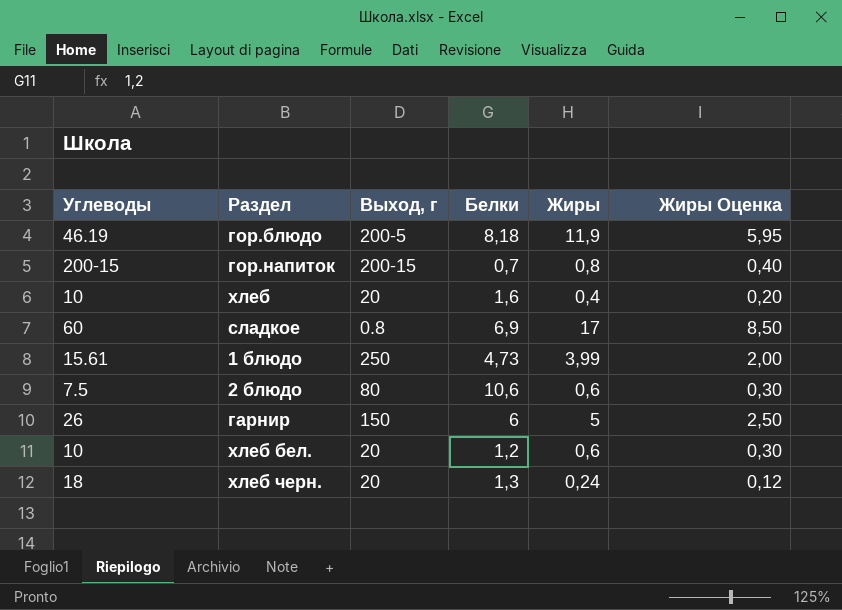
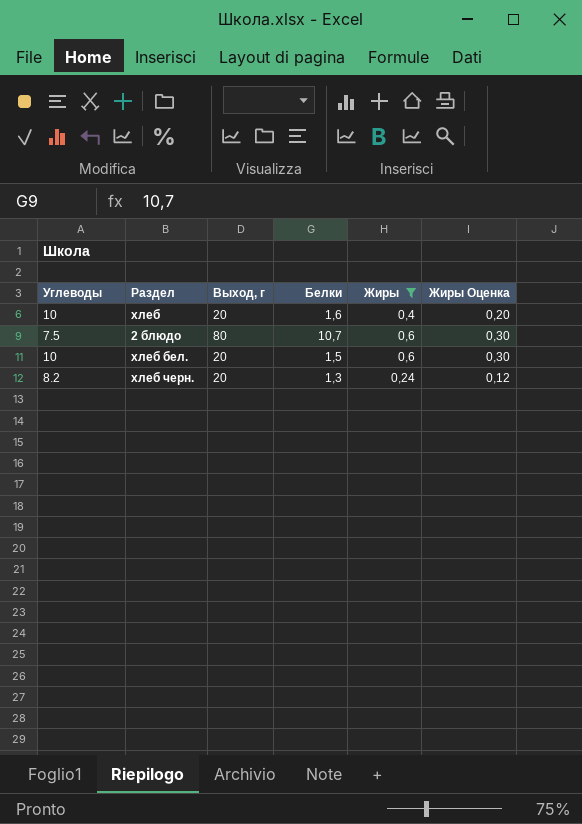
filter: none -> Жиры <= 0,6
2 блюдо | Белки: 10,6 -> 10,7
хлеб бел. | Белки: 1,2 -> 1,5
хлеб черн. | Углеводы: 18 -> 8.2

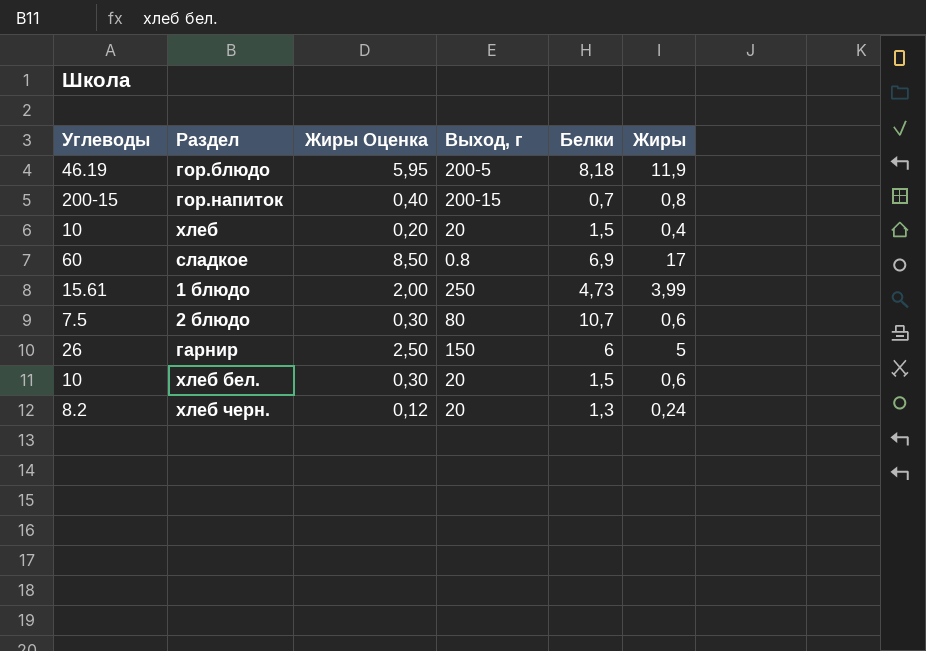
filter: Жиры <= 0,6 -> none
column Жиры Оценка | position: 6 -> 3
хлеб | Белки: 1,6 -> 1,5

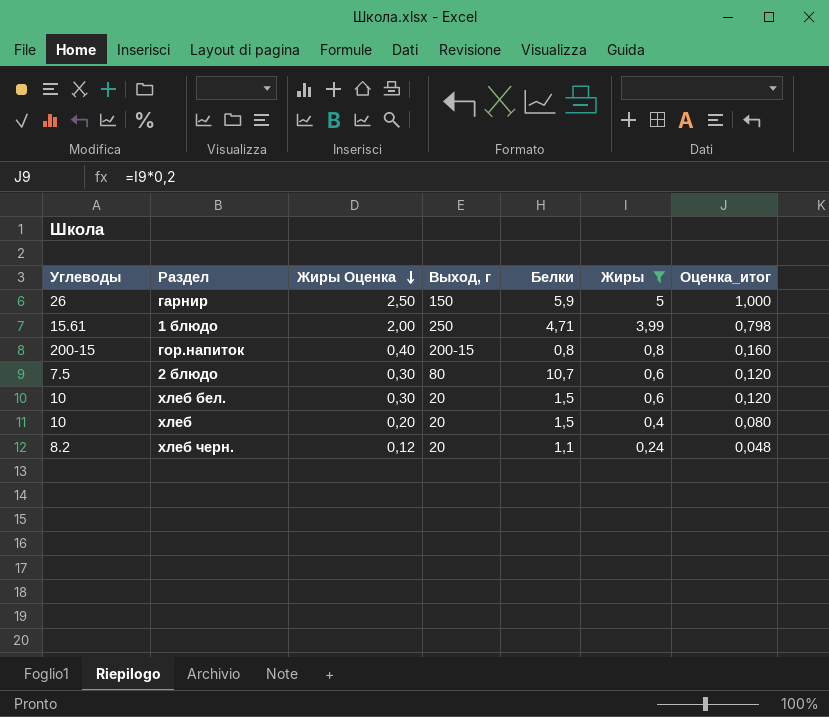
filter: none -> Жиры <= 5
row order: none -> Жиры Оценка descending
column Оценка_итог | formula: none -> [Жиры] * 0,2
гарнир | Белки: 6 -> 5,9
1 блюдо | Белки: 4,73 -> 4,71
гор.напиток | Белки: 0,7 -> 0,8
хлеб черн. | Белки: 1,3 -> 1,1

